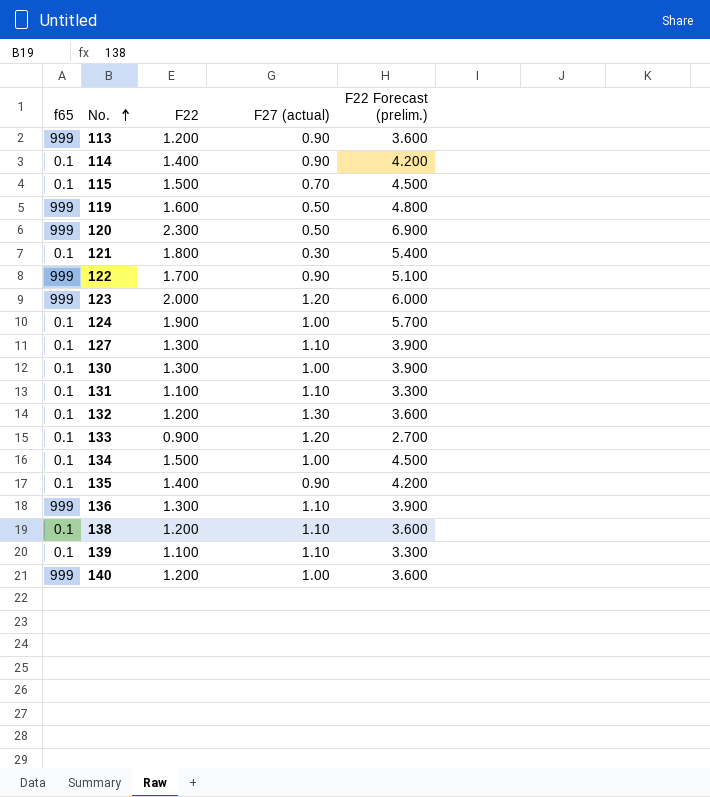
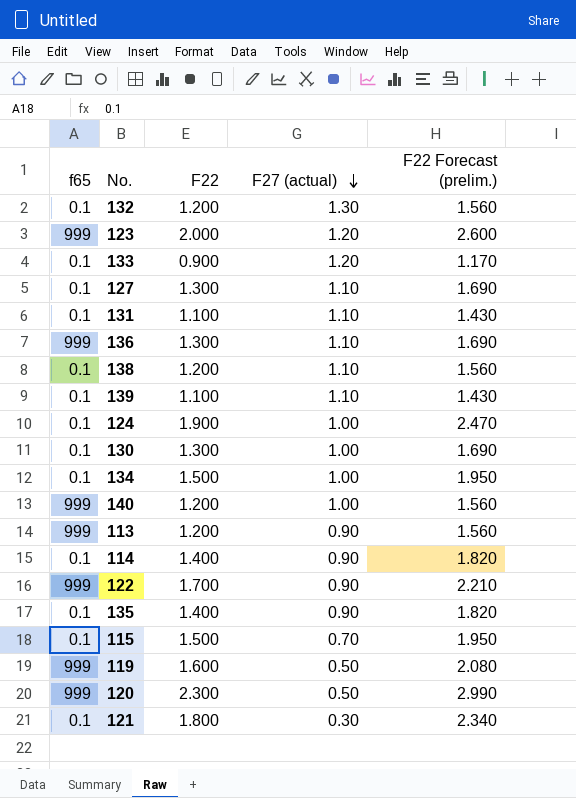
row order: No. ascending -> F27 (actual) descending
column F22 Forecast (prelim.) | formula: [F22] * 3 -> [F22] * 1.3

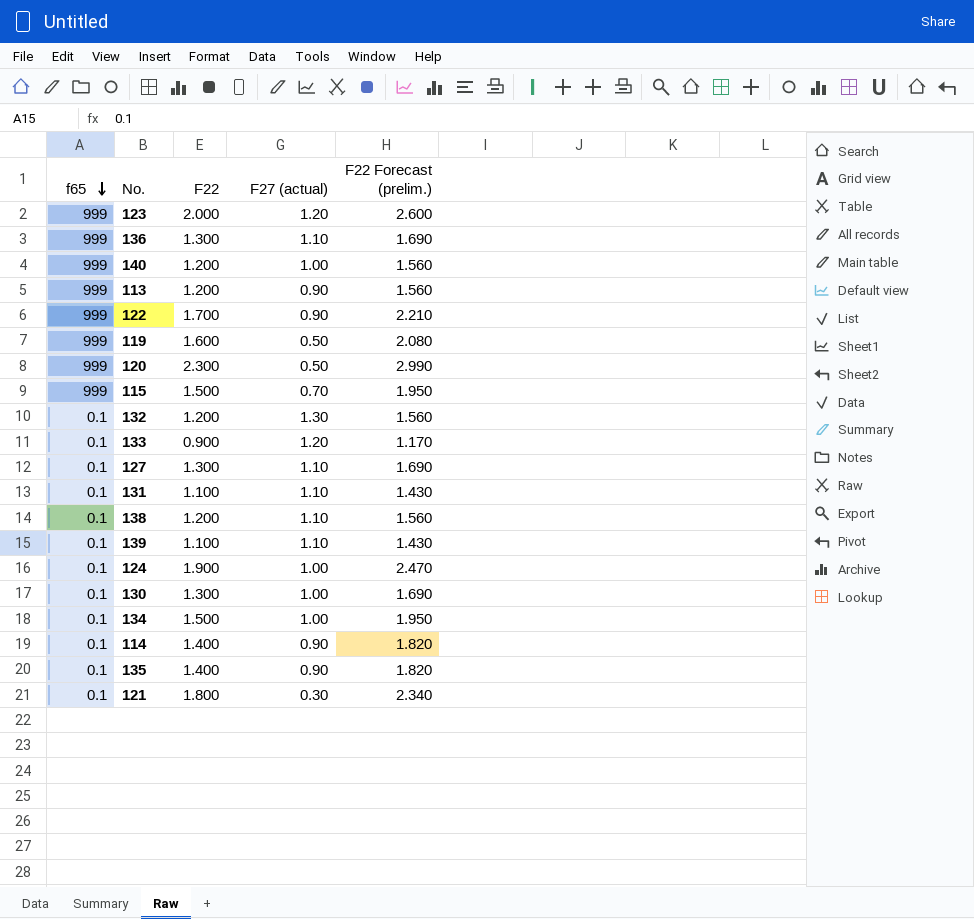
row order: F27 (actual) descending -> f65 descending
115 | f65: 0.1 -> 999

